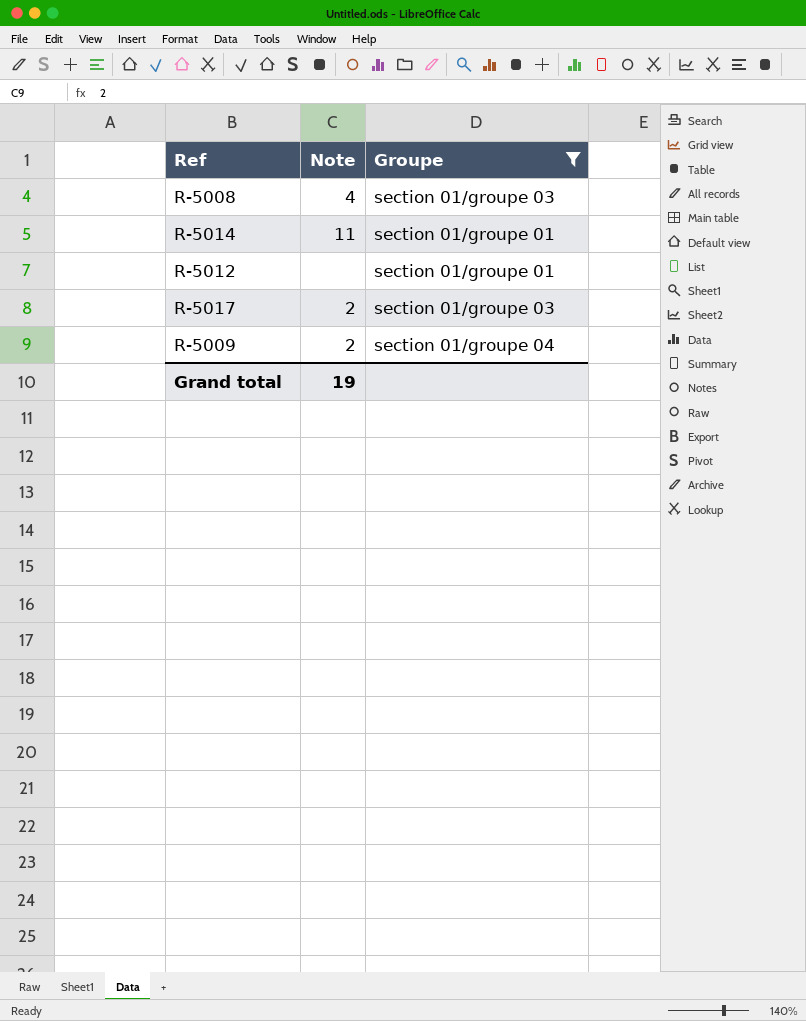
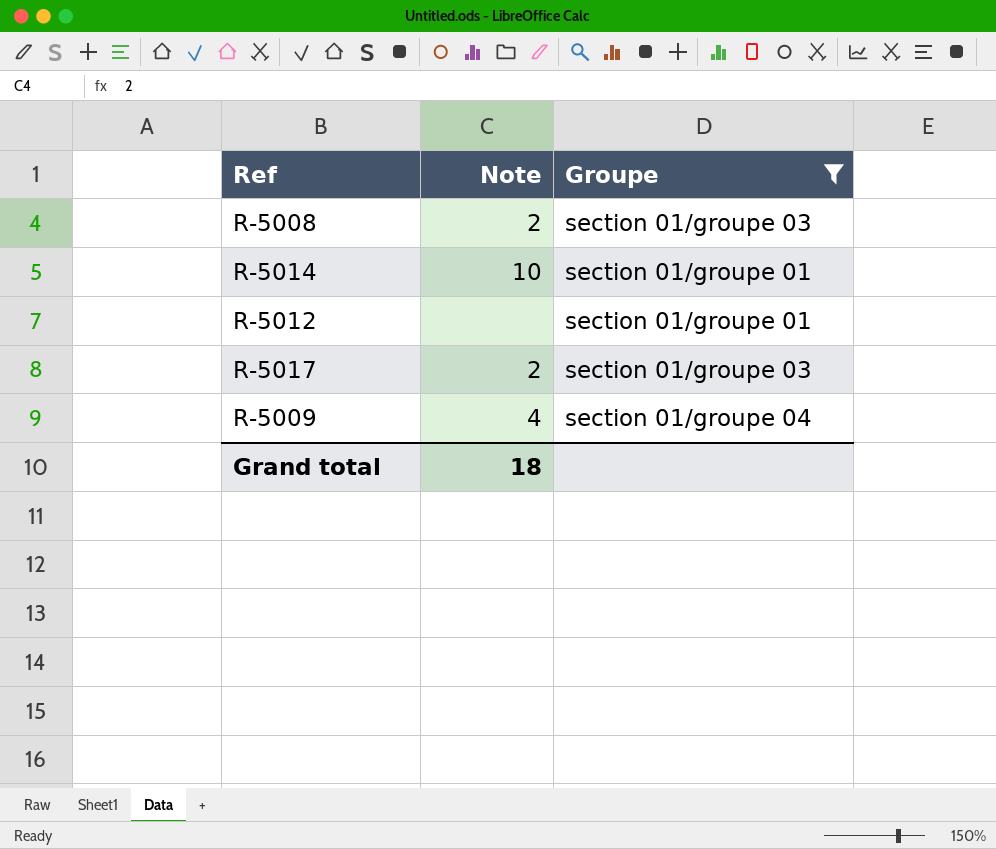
R-5008 | Note: 4 -> 2
R-5014 | Note: 11 -> 10
R-5009 | Note: 2 -> 4
Grand total | Note: 19 -> 18

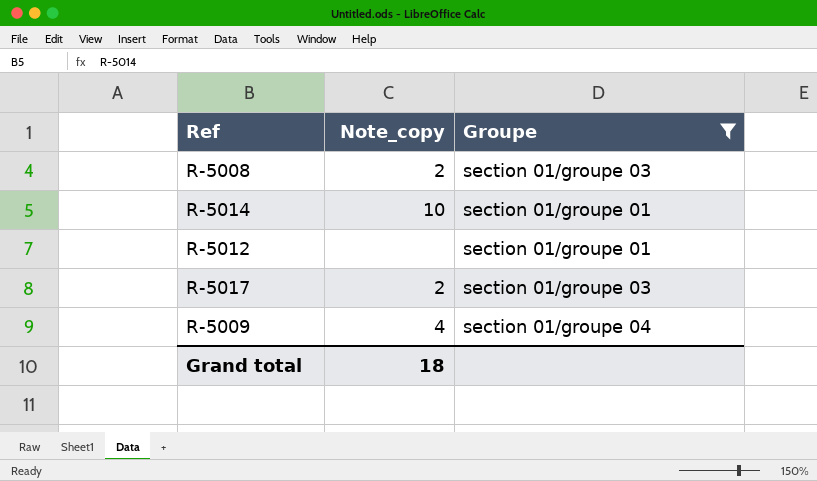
column name: Note -> Note_copy

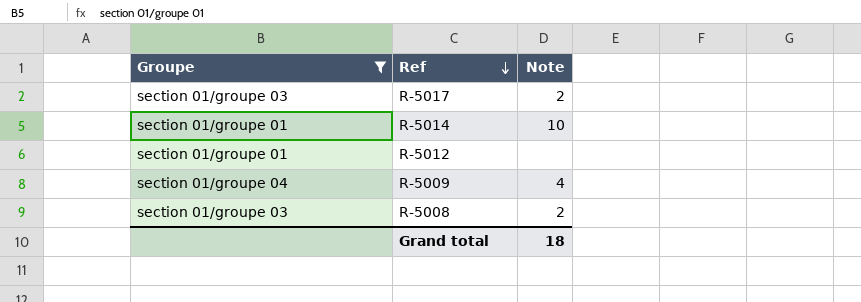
row order: none -> Ref descending
column Groupe | position: 3 -> 1
column name: Note_copy -> Note

